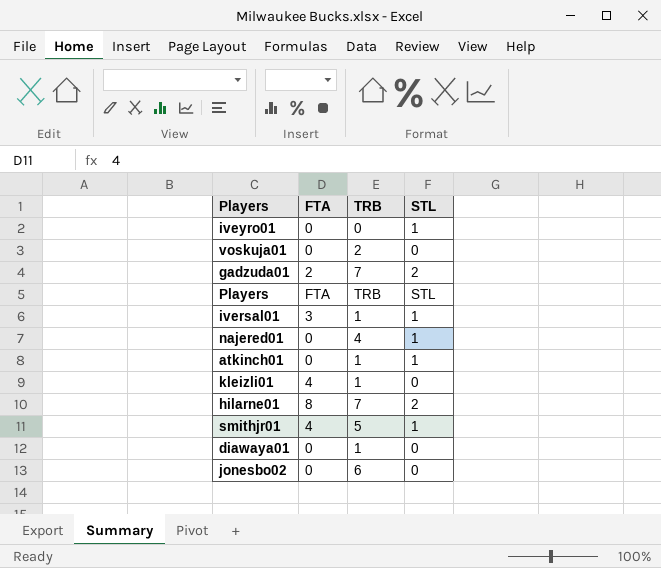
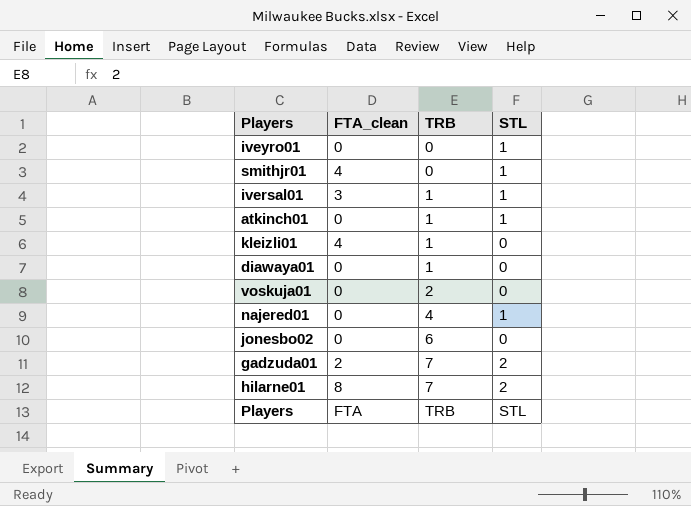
row order: none -> TRB ascending
column name: FTA -> FTA_clean
smithjr01 | TRB: 5 -> 0

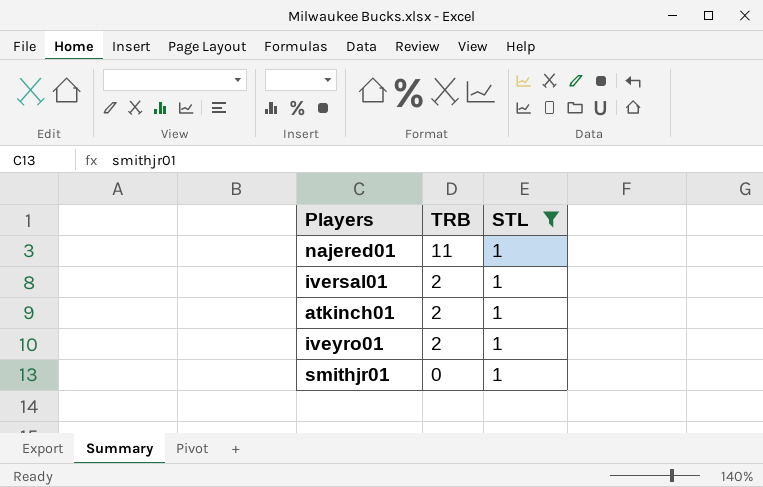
filter: none -> STL = 1
row order: TRB ascending -> TRB descending
column FTA_clean | position: 2 -> none
najered01 | TRB: 4 -> 11
iversal01 | TRB: 1 -> 2
atkinch01 | TRB: 1 -> 2
iveyro01 | TRB: 0 -> 2

